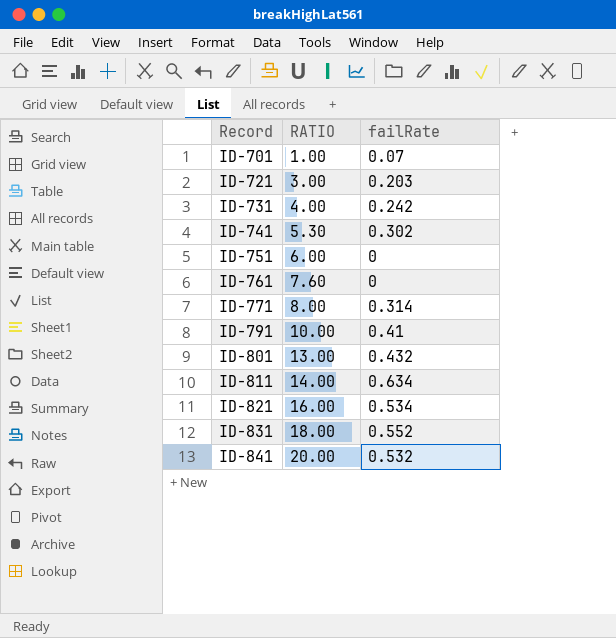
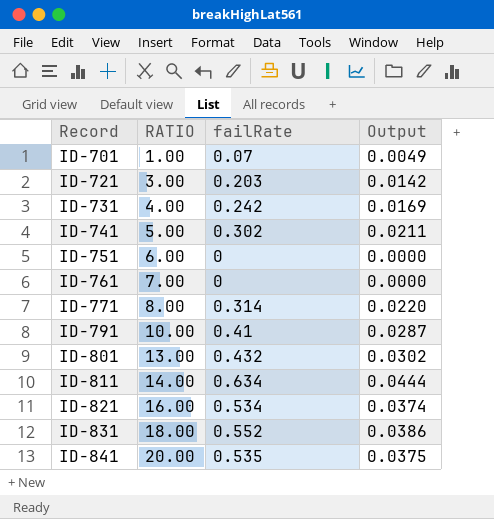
column Output | formula: none -> [failRate] * 0.07
ID-741 | RATIO: 5.30 -> 5.00
ID-761 | RATIO: 7.60 -> 7.00
ID-841 | failRate: 0.532 -> 0.535

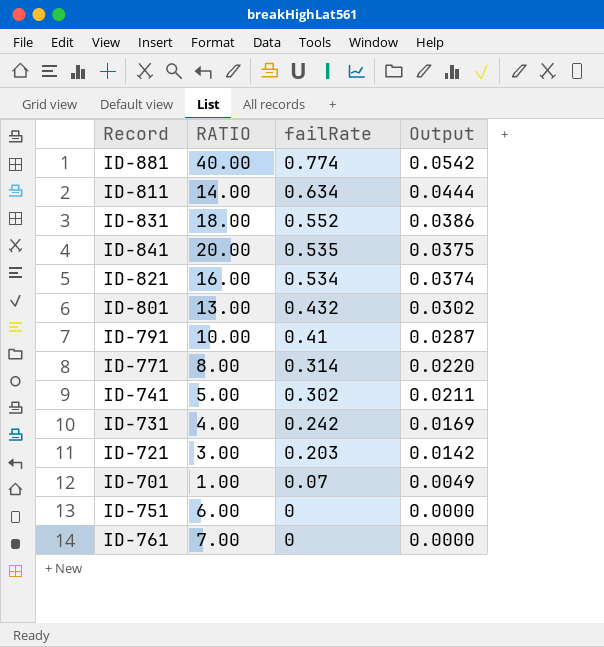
row order: Record ascending -> failRate descending
row ID-881: none -> 40.00 | 0.774 | 0.0542

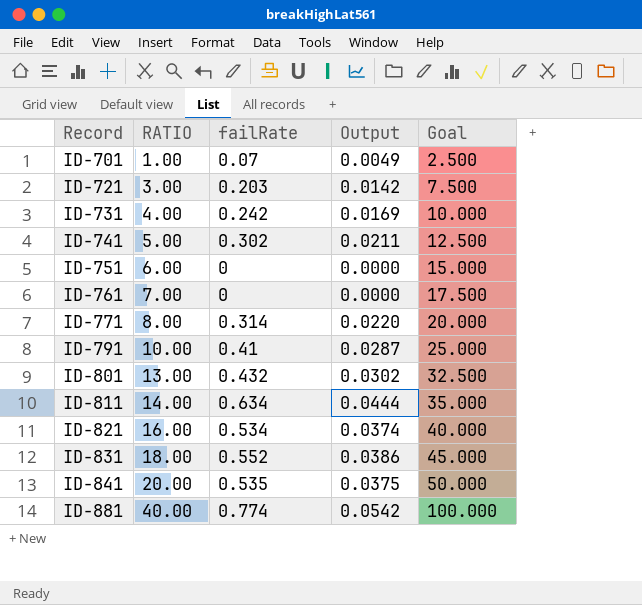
row order: failRate descending -> Record ascending
column Goal | formula: none -> [RATIO] * 2.5

